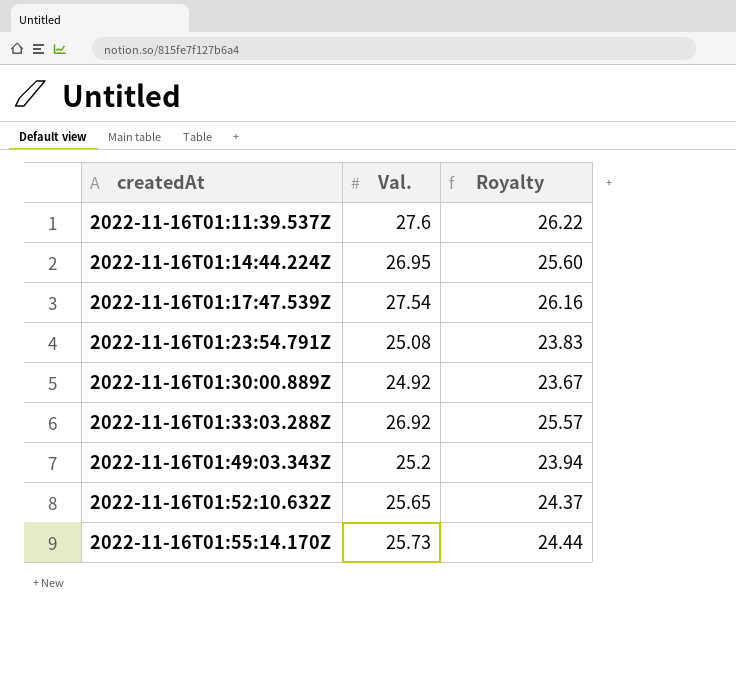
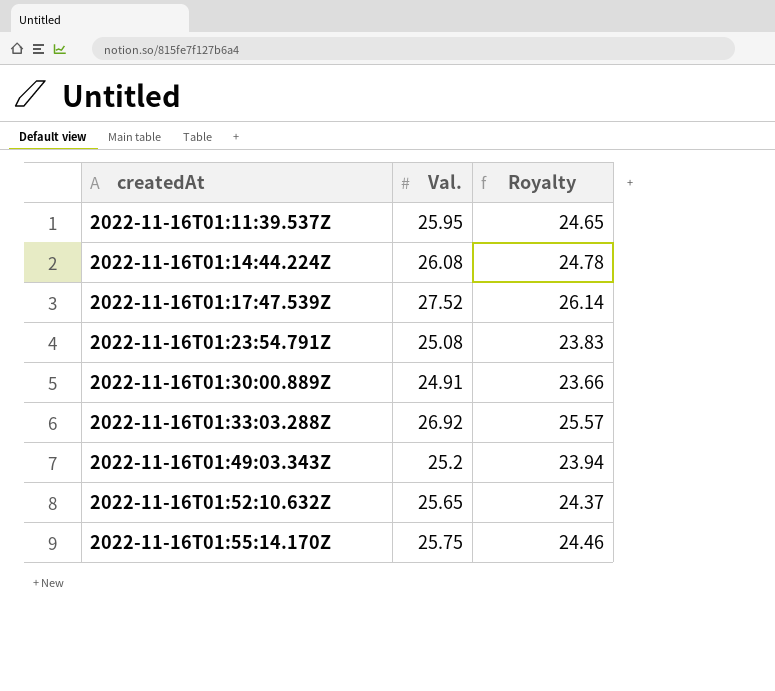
2022-11-16T01:11:39.537Z | Val.: 27.6 -> 25.95
2022-11-16T01:11:39.537Z | Royalty: 26.22 -> 24.65
2022-11-16T01:14:44.224Z | Val.: 26.95 -> 26.08
2022-11-16T01:14:44.224Z | Royalty: 25.60 -> 24.78
2022-11-16T01:17:47.539Z | Val.: 27.54 -> 27.52
2022-11-16T01:17:47.539Z | Royalty: 26.16 -> 26.14
2022-11-16T01:30:00.889Z | Val.: 24.92 -> 24.91
2022-11-16T01:30:00.889Z | Royalty: 23.67 -> 23.66
2022-11-16T01:55:14.170Z | Val.: 25.73 -> 25.75
2022-11-16T01:55:14.170Z | Royalty: 24.44 -> 24.46

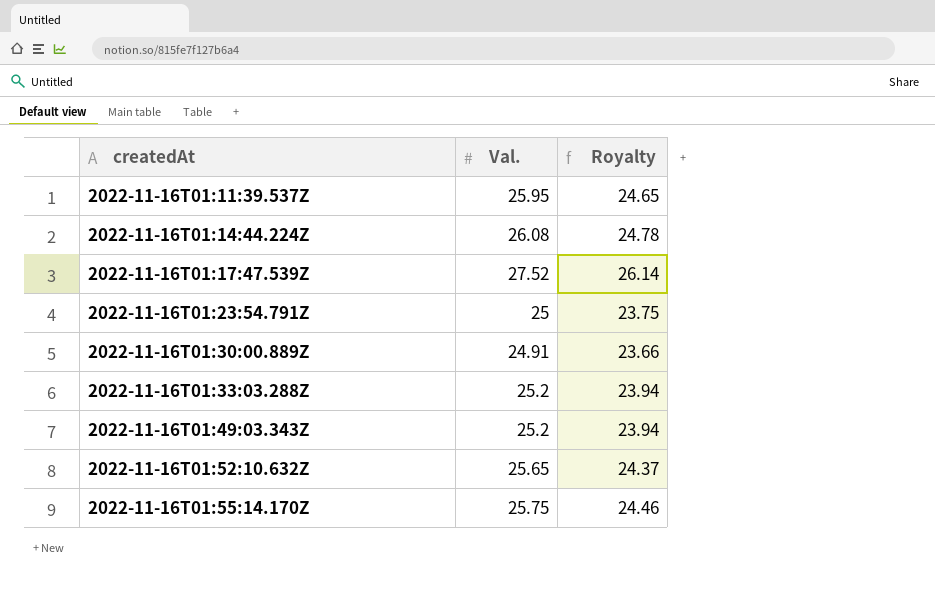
2022-11-16T01:23:54.791Z | Val.: 25.08 -> 25
2022-11-16T01:23:54.791Z | Royalty: 23.83 -> 23.75
2022-11-16T01:33:03.288Z | Val.: 26.92 -> 25.2
2022-11-16T01:33:03.288Z | Royalty: 25.57 -> 23.94

